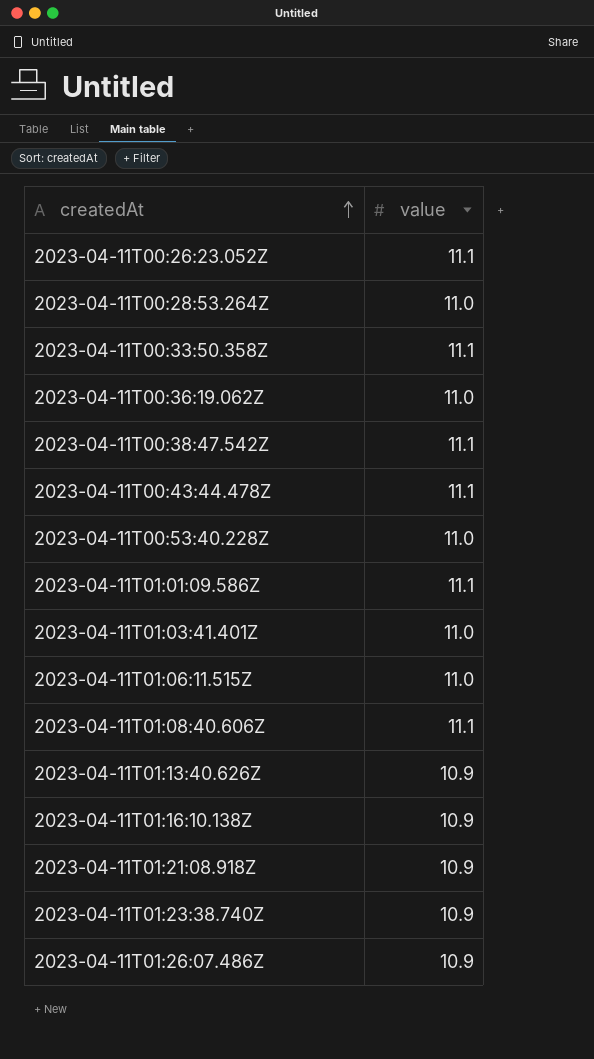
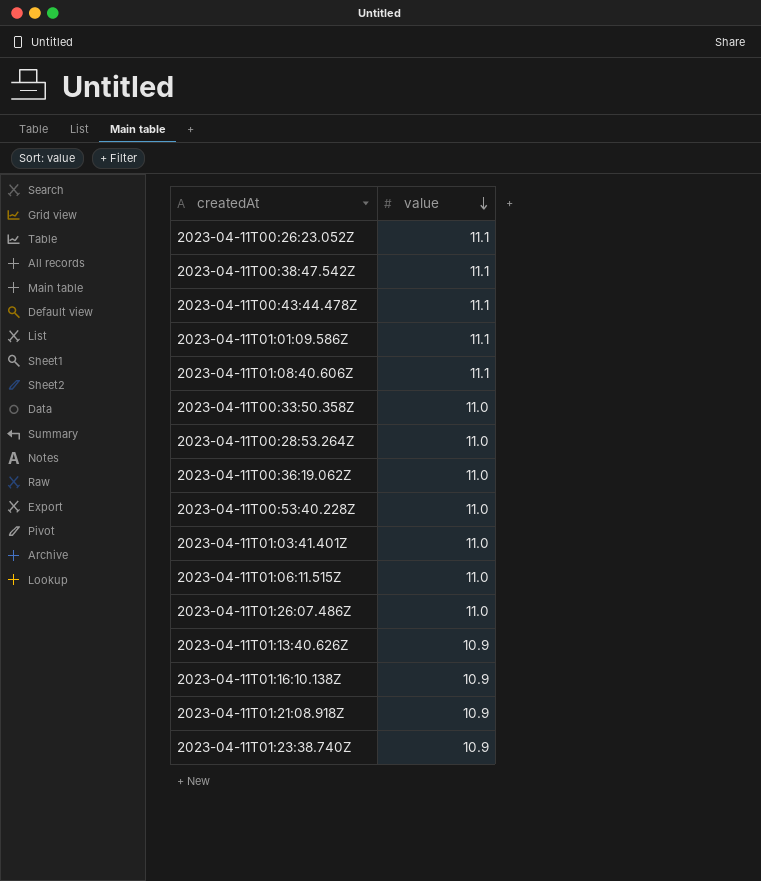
row order: createdAt ascending -> value descending
2023-04-11T00:33:50.358Z | value: 11.1 -> 11.0
2023-04-11T01:26:07.486Z | value: 10.9 -> 11.0

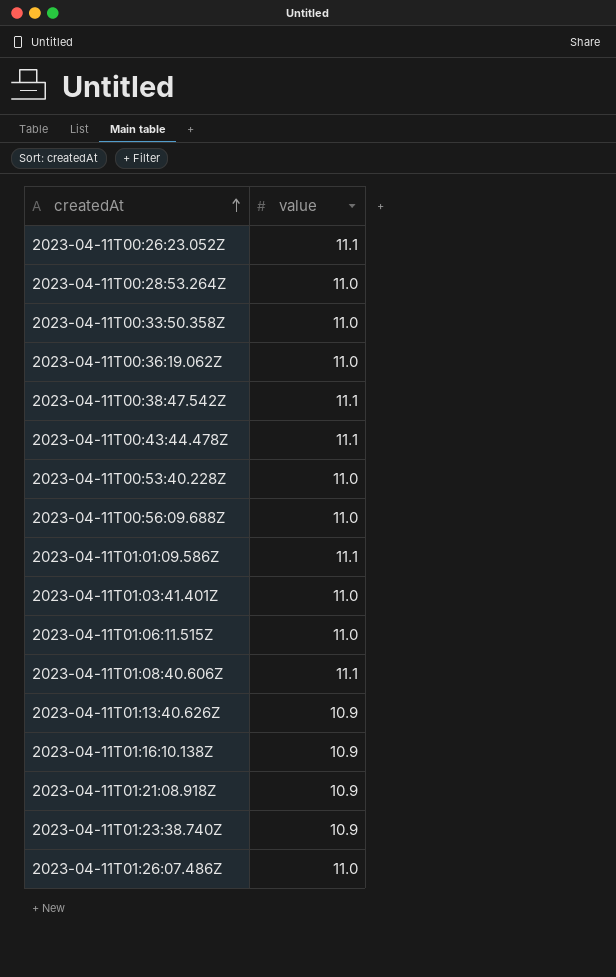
row order: value descending -> createdAt ascending
row 2023-04-11T00:56:09.688Z: none -> 11.0

